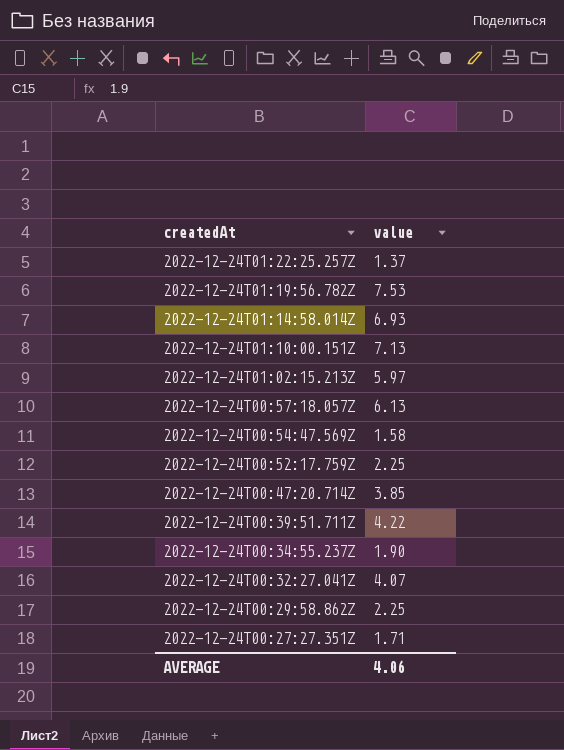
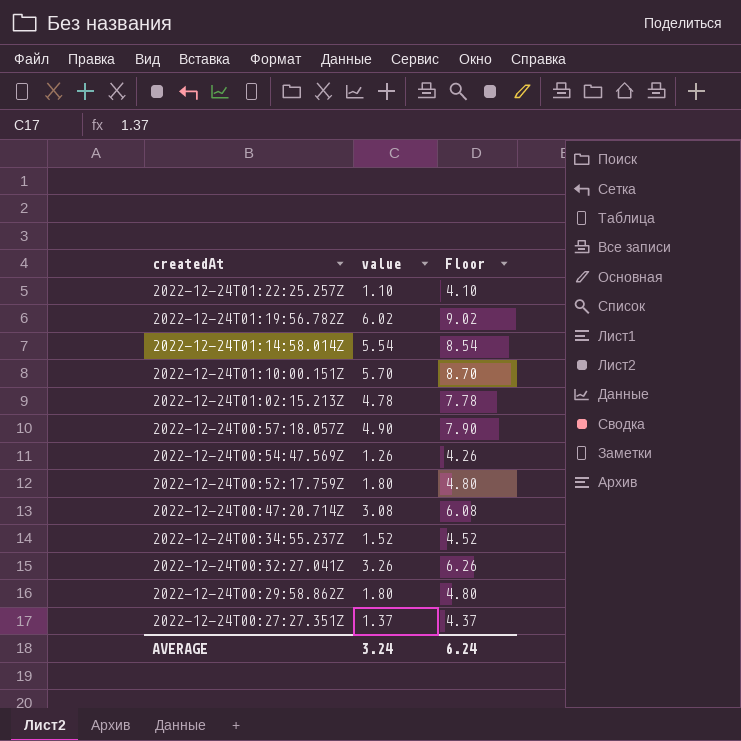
column Floor | formula: none -> [value] + 3
row 2022-12-24T00:39:51.711Z: 4.22 -> none
2022-12-24T01:22:25.257Z | value: 1.37 -> 1.10
2022-12-24T01:19:56.782Z | value: 7.53 -> 6.02
2022-12-24T01:14:58.014Z | value: 6.93 -> 5.54
2022-12-24T01:10:00.151Z | value: 7.13 -> 5.70
2022-12-24T01:02:15.213Z | value: 5.97 -> 4.78
2022-12-24T00:57:18.057Z | value: 6.13 -> 4.90
2022-12-24T00:54:47.569Z | value: 1.58 -> 1.26
2022-12-24T00:52:17.759Z | value: 2.25 -> 1.80
2022-12-24T00:47:20.714Z | value: 3.85 -> 3.08
2022-12-24T00:34:55.237Z | value: 1.90 -> 1.52
2022-12-24T00:32:27.041Z | value: 4.07 -> 3.26
2022-12-24T00:29:58.862Z | value: 2.25 -> 1.80
2022-12-24T00:27:27.351Z | value: 1.71 -> 1.37
AVERAGE | value: 4.06 -> 3.24

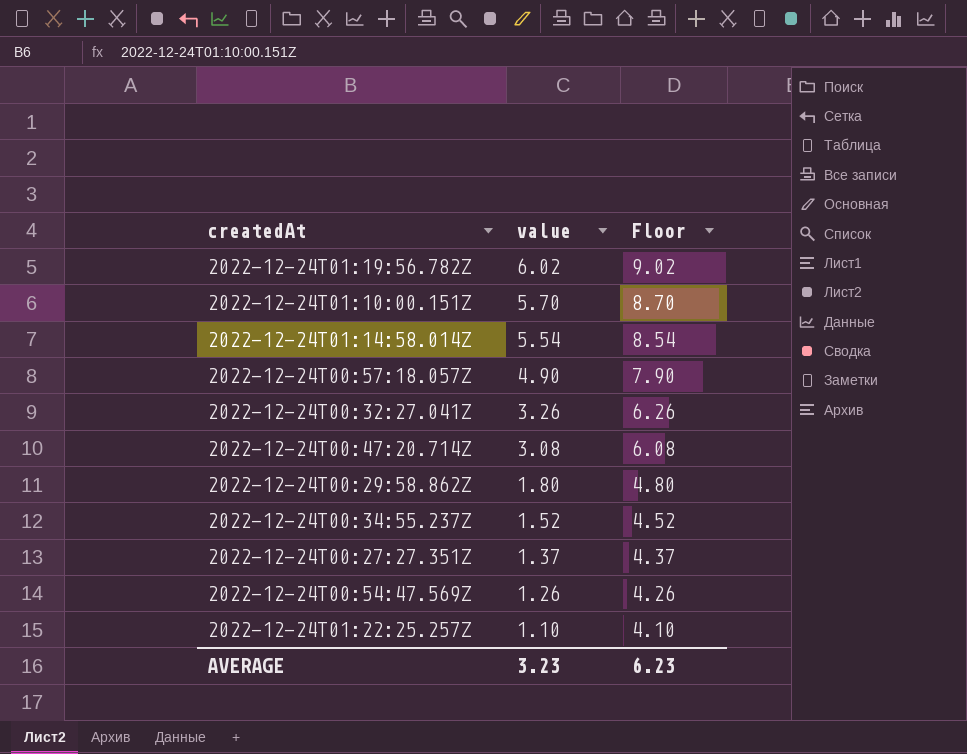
row order: createdAt descending -> value descending
row 2022-12-24T01:02:15.213Z: 4.78 | 7.78 -> none
row 2022-12-24T00:52:17.759Z: 1.80 | 4.80 -> none
AVERAGE | value: 3.24 -> 3.23
AVERAGE | Floor: 6.24 -> 6.23

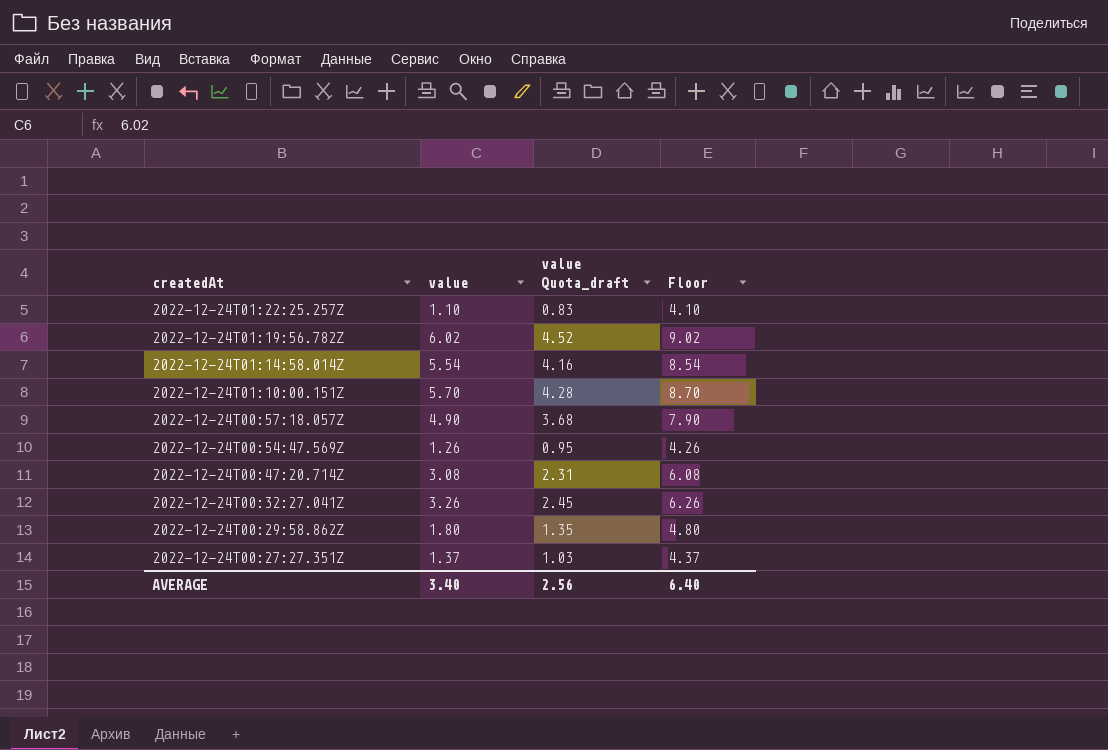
row order: value descending -> createdAt descending
column value Quota_draft | formula: none -> [value] * 0.75
row 2022-12-24T00:34:55.237Z: 1.52 | 4.52 -> none
AVERAGE | value: 3.23 -> 3.40
AVERAGE | Floor: 6.23 -> 6.40

